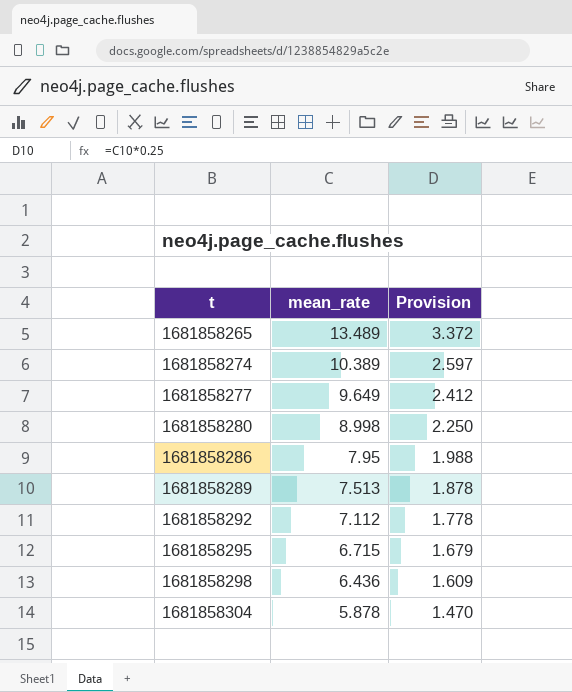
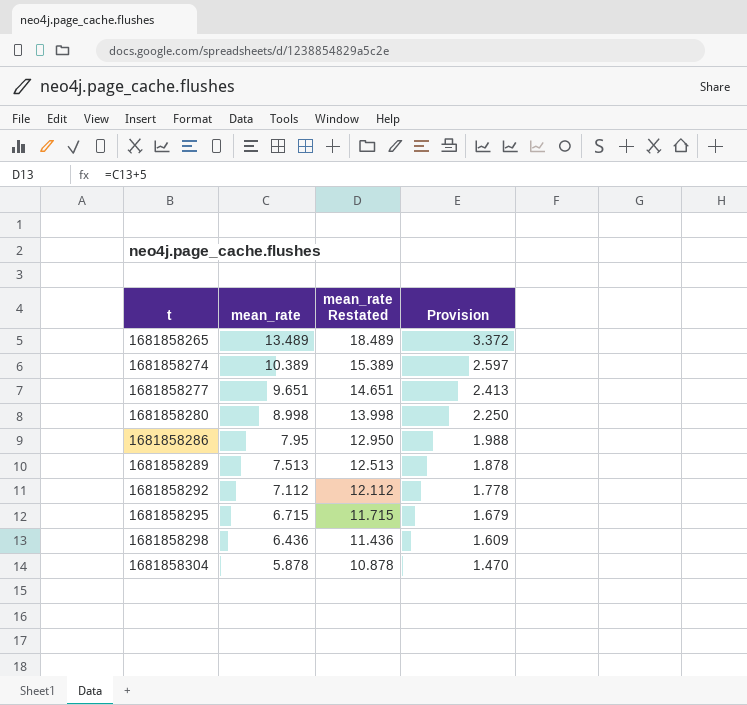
column mean_rate Restated | formula: none -> [mean_rate] + 5
1681858277 | mean_rate: 9.649 -> 9.651
1681858277 | Provision: 2.412 -> 2.413

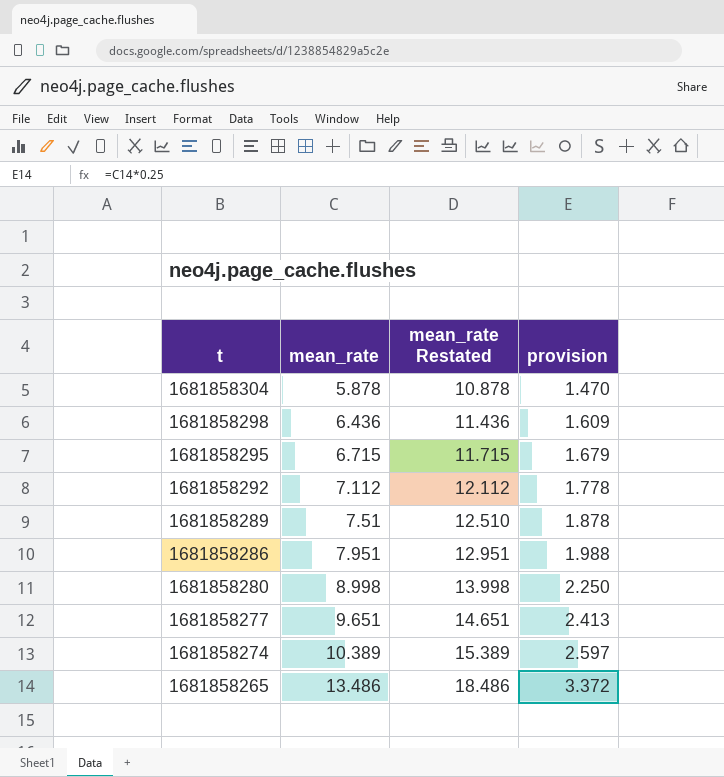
row order: t ascending -> t descending
column name: Provision -> provision
1681858289 | mean_rate: 7.513 -> 7.51
1681858289 | mean_rate Restated: 12.513 -> 12.510
1681858286 | mean_rate: 7.95 -> 7.951
1681858286 | mean_rate Restated: 12.950 -> 12.951
1681858265 | mean_rate: 13.489 -> 13.486
1681858265 | mean_rate Restated: 18.489 -> 18.486

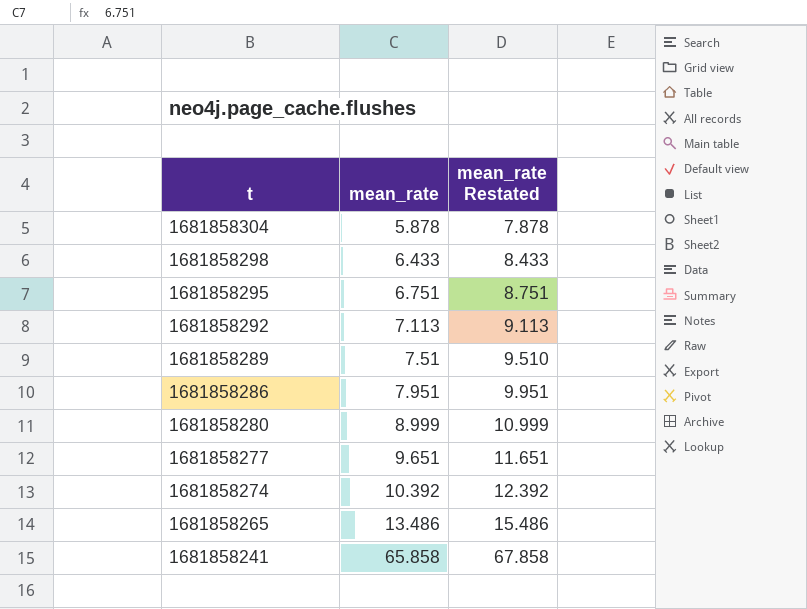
column provision | formula: [mean_rate] * 0.25 -> none
column mean_rate Restated | formula: [mean_rate] + 5 -> [mean_rate] + 2
1681858298 | mean_rate: 6.436 -> 6.433
1681858295 | mean_rate: 6.715 -> 6.751
1681858292 | mean_rate: 7.112 -> 7.113
1681858280 | mean_rate: 8.998 -> 8.999
1681858274 | mean_rate: 10.389 -> 10.392
row 1681858241: none -> 65.858 | 67.858

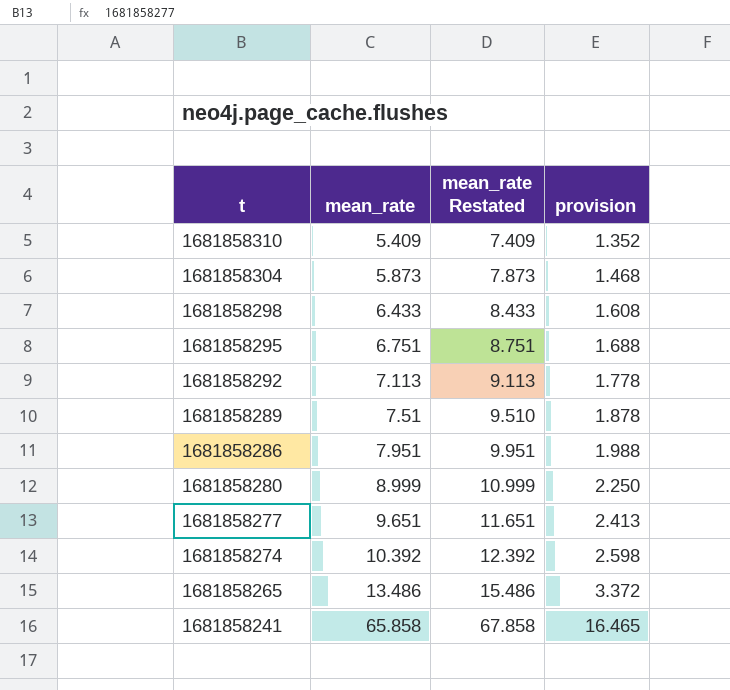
column provision | formula: none -> [mean_rate] * 0.25
row 1681858310: none -> 5.409 | 7.409 | 1.352
1681858304 | mean_rate: 5.878 -> 5.873
1681858304 | mean_rate Restated: 7.878 -> 7.873

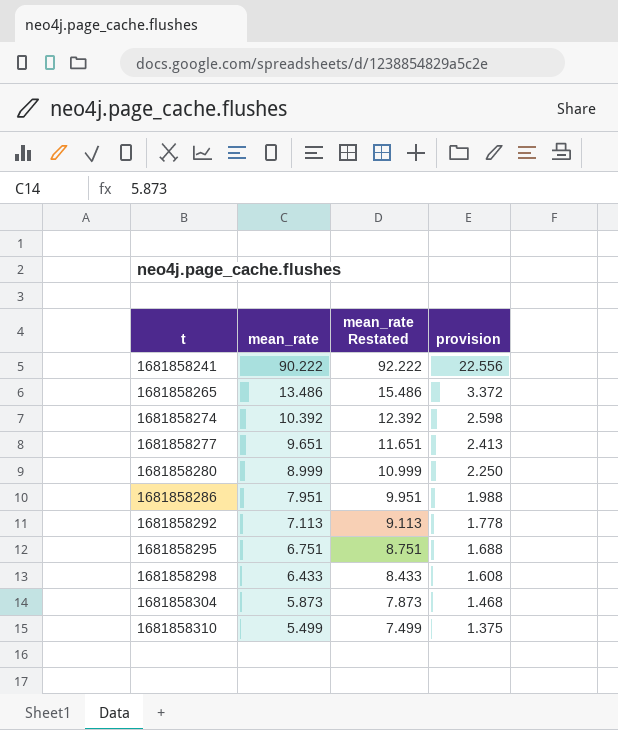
row order: t descending -> t ascending
row 1681858289: 7.51 | 9.510 | 1.878 -> none
1681858241 | mean_rate: 65.858 -> 90.222
1681858241 | mean_rate Restated: 67.858 -> 92.222
1681858241 | provision: 16.465 -> 22.556
1681858310 | mean_rate: 5.409 -> 5.499
1681858310 | mean_rate Restated: 7.409 -> 7.499
1681858310 | provision: 1.352 -> 1.375

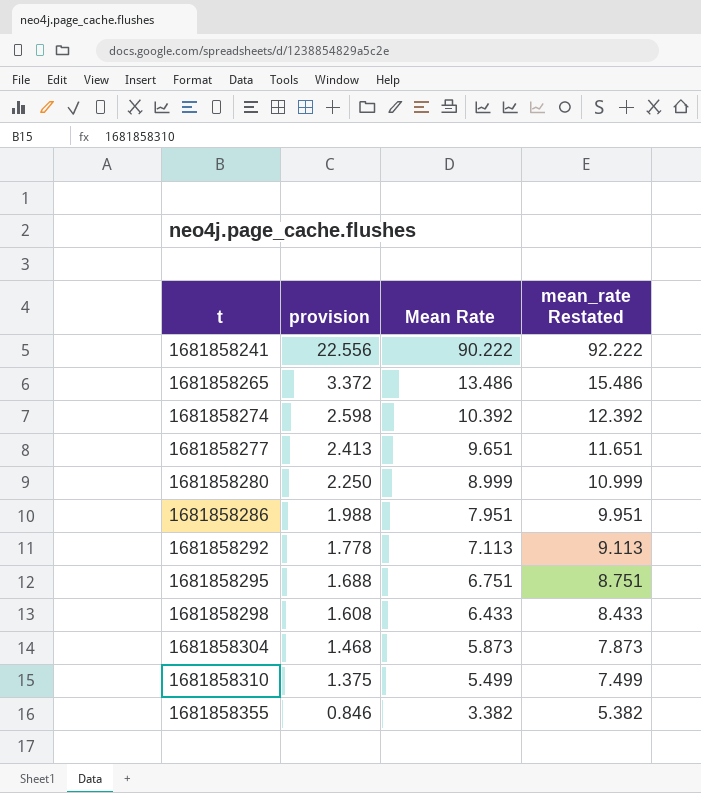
column provision | position: 4 -> 2
column name: mean_rate -> Mean Rate
row 1681858355: none -> 0.846 | 3.382 | 5.382

